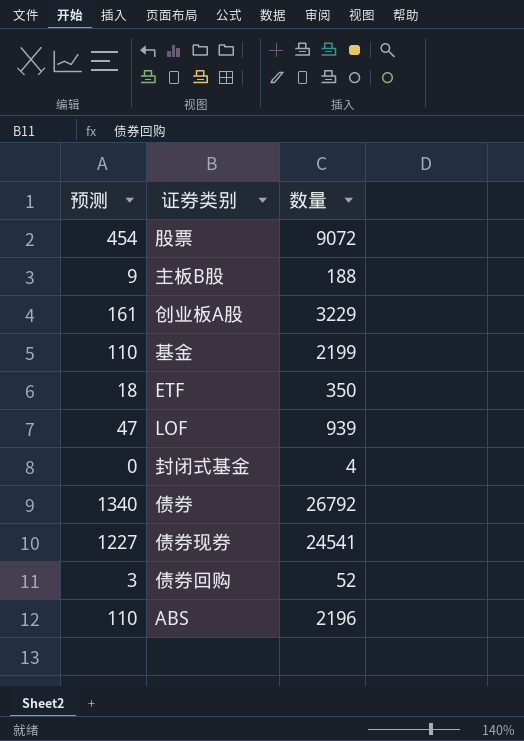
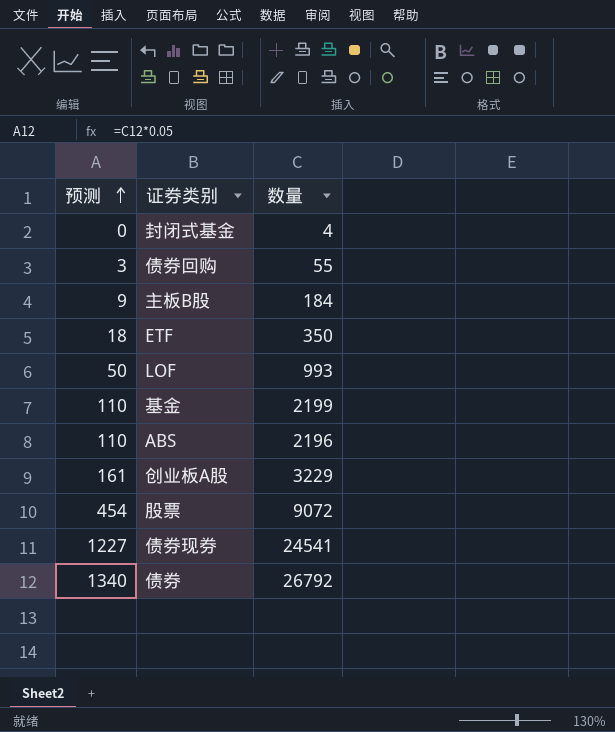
row order: none -> 预测 ascending
债券回购 | 数量: 52 -> 55
主板B股 | 数量: 188 -> 184
LOF | 预测: 47 -> 50
LOF | 数量: 939 -> 993

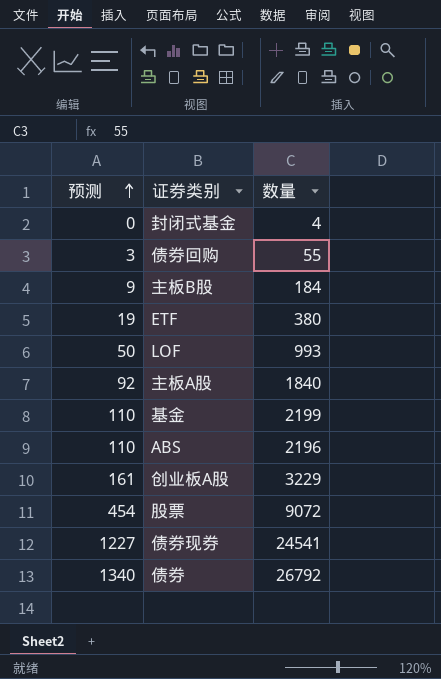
ETF | 预测: 18 -> 19
ETF | 数量: 350 -> 380
row 主板A股: none -> 92 | 1840

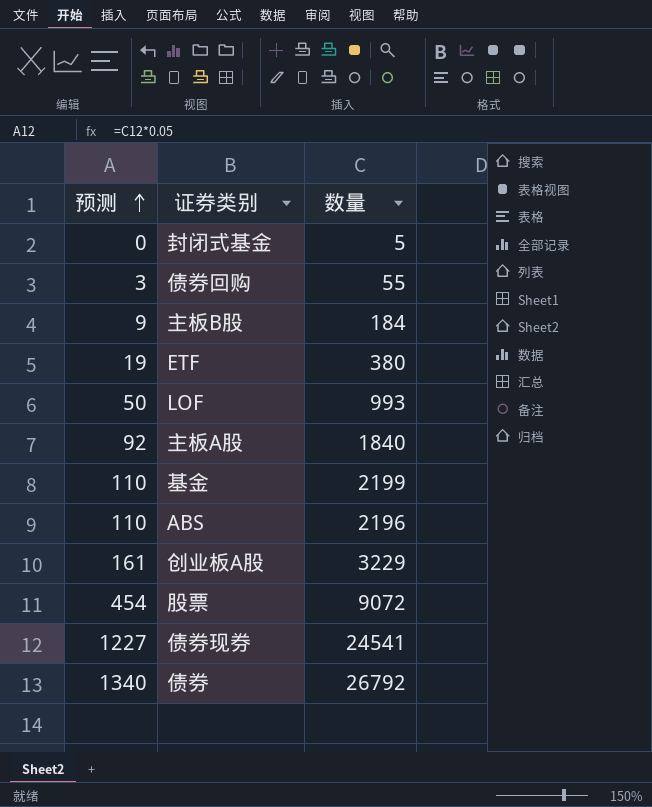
封闭式基金 | 数量: 4 -> 5

